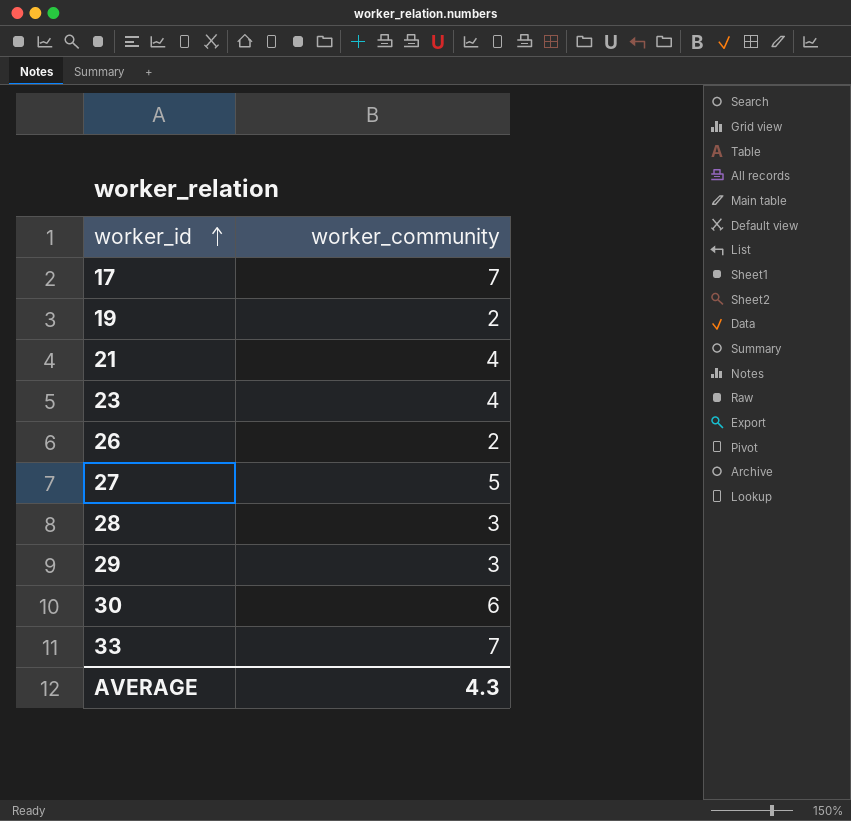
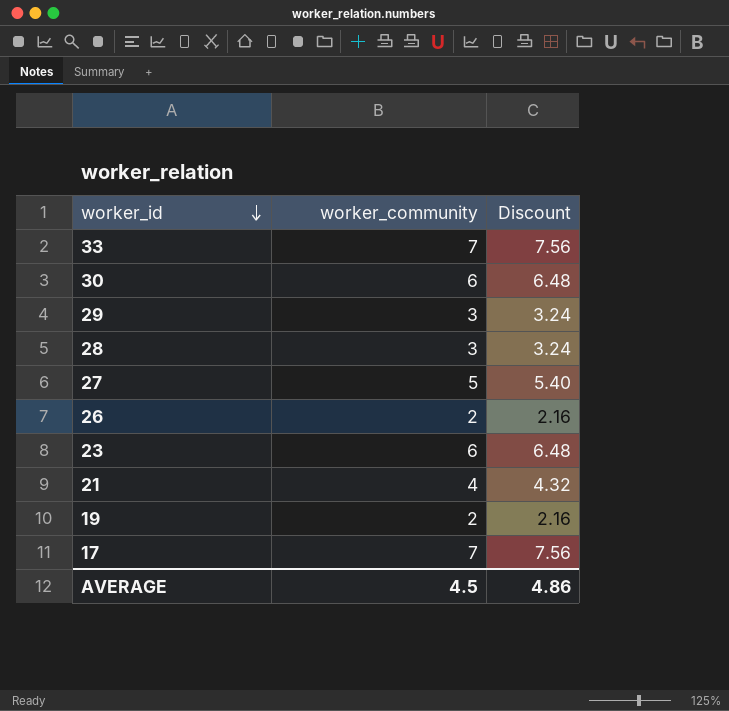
row order: worker_id ascending -> worker_id descending
column Discount | formula: none -> [worker_community] * 1.08
23 | worker_community: 4 -> 6
AVERAGE | worker_community: 4.3 -> 4.5

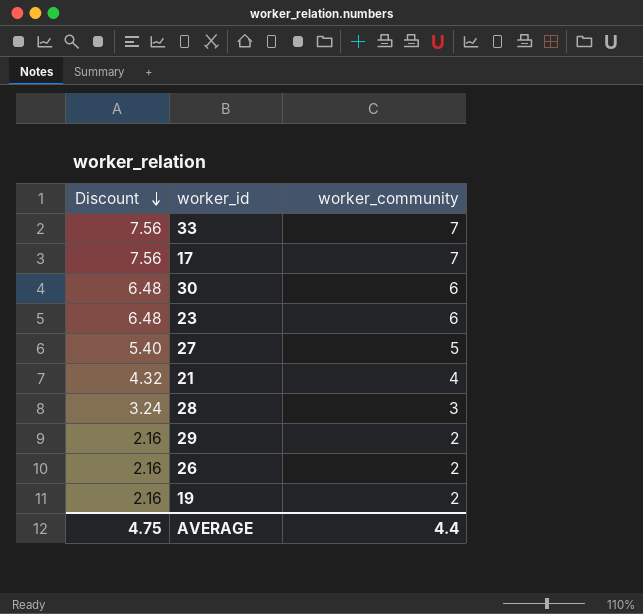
row order: worker_id descending -> Discount descending
column Discount | position: 3 -> 1
29 | Discount: 3.24 -> 2.16
29 | worker_community: 3 -> 2
AVERAGE | Discount: 4.86 -> 4.75
AVERAGE | worker_community: 4.5 -> 4.4

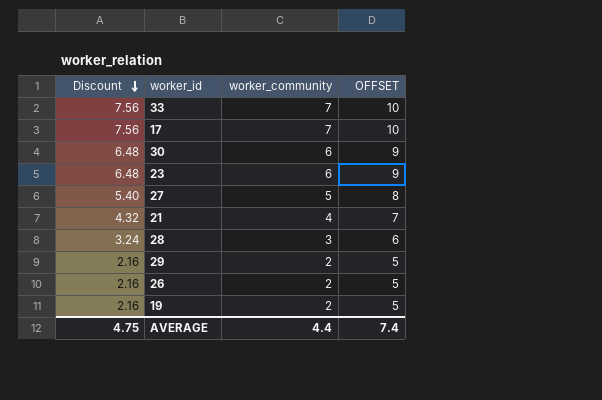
column OFFSET | formula: none -> [worker_community] + 3

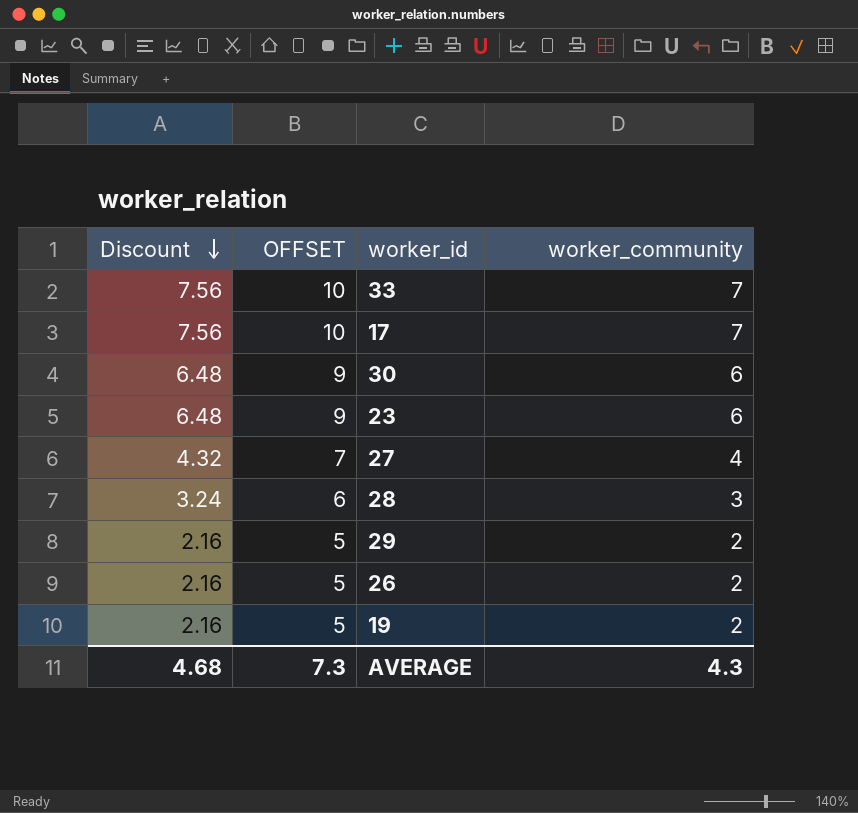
column OFFSET | position: 4 -> 2
row 21: 4.32 | 4 | 7 -> none
27 | Discount: 5.40 -> 4.32
27 | OFFSET: 8 -> 7
27 | worker_community: 5 -> 4
AVERAGE | Discount: 4.75 -> 4.68
AVERAGE | OFFSET: 7.4 -> 7.3
AVERAGE | worker_community: 4.4 -> 4.3

